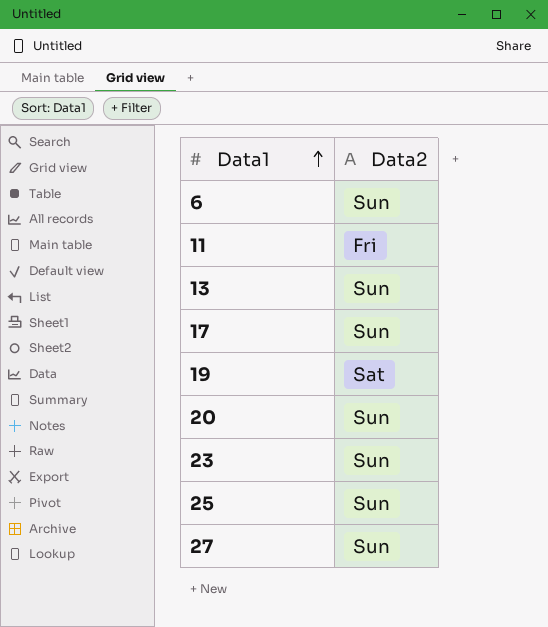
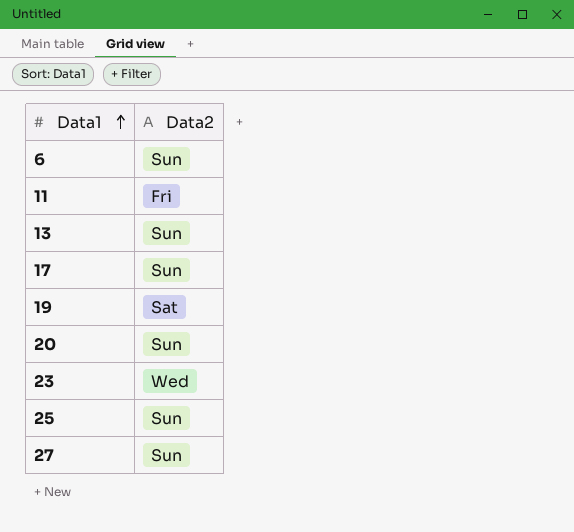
23 | Data2: Sun -> Wed

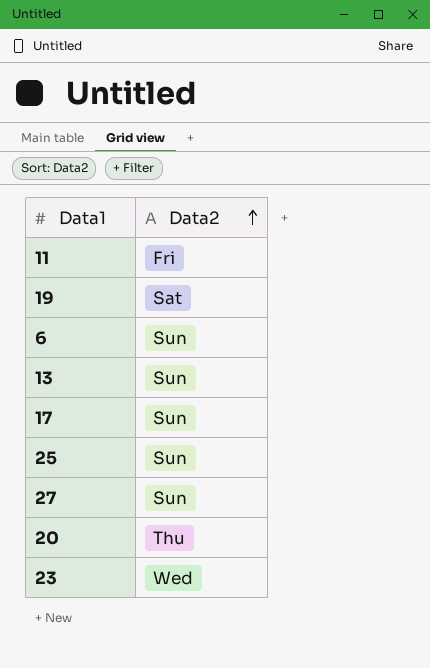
row order: Data1 ascending -> Data2 ascending
20 | Data2: Sun -> Thu

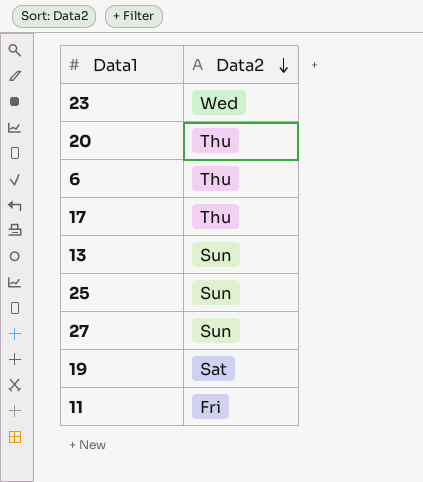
row order: Data2 ascending -> Data2 descending
6 | Data2: Sun -> Thu
17 | Data2: Sun -> Thu

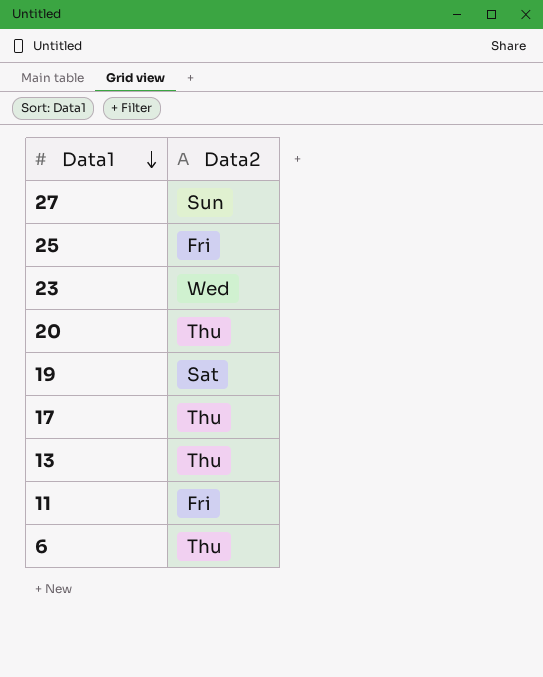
row order: Data2 descending -> Data1 descending
25 | Data2: Sun -> Fri
13 | Data2: Sun -> Thu

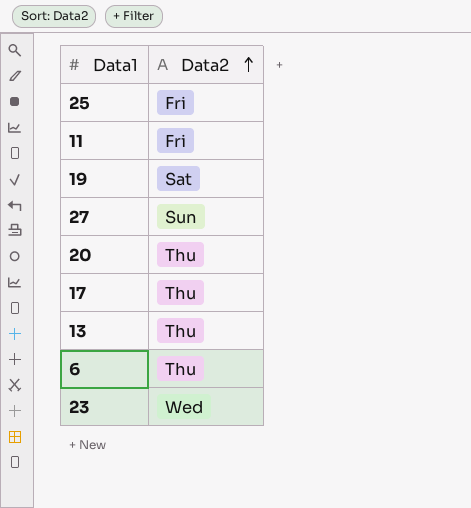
row order: Data1 descending -> Data2 ascending

